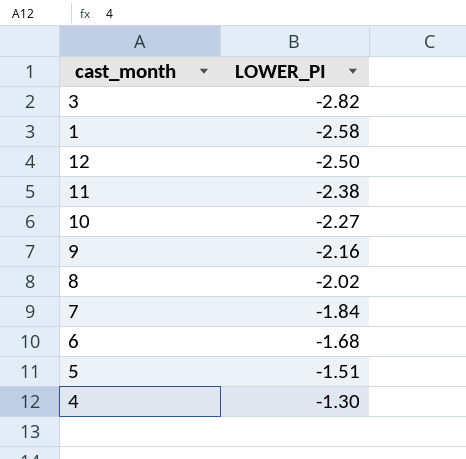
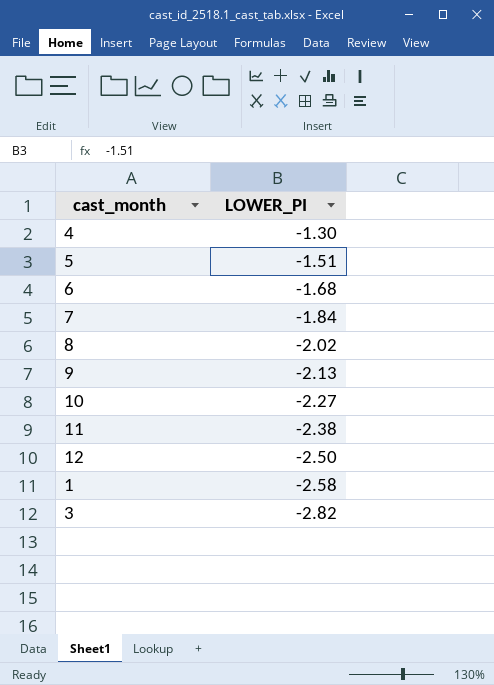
row order: LOWER_PI ascending -> LOWER_PI descending
9 | LOWER_PI: -2.16 -> -2.13

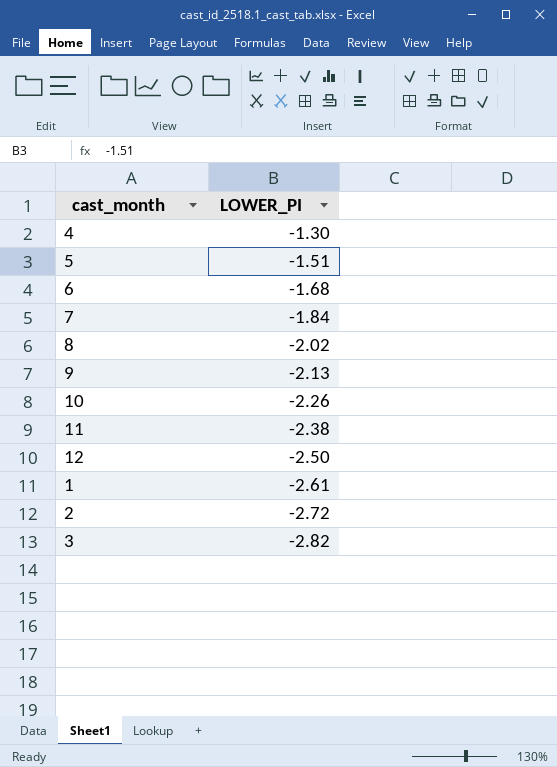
10 | LOWER_PI: -2.27 -> -2.26
1 | LOWER_PI: -2.58 -> -2.61
row 2: none -> -2.72

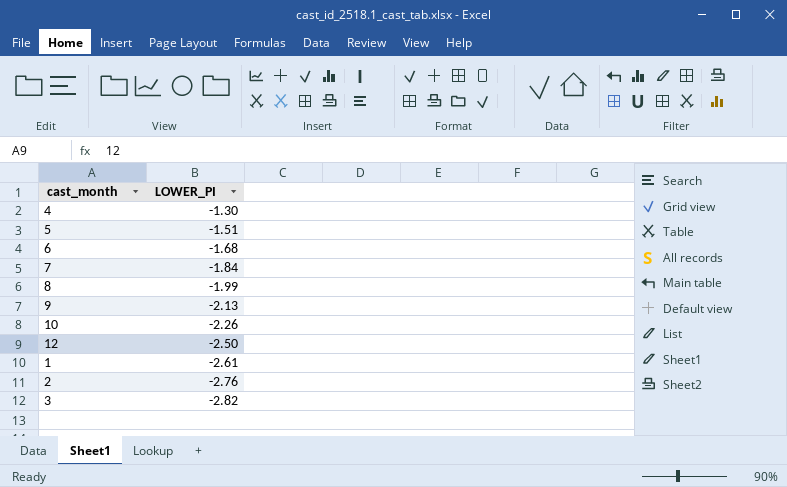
row 11: -2.38 -> none
8 | LOWER_PI: -2.02 -> -1.99
2 | LOWER_PI: -2.72 -> -2.76

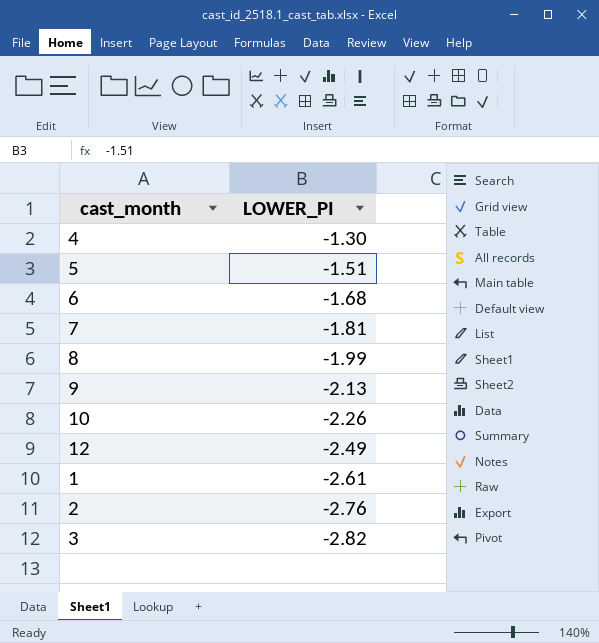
7 | LOWER_PI: -1.84 -> -1.81
12 | LOWER_PI: -2.50 -> -2.49

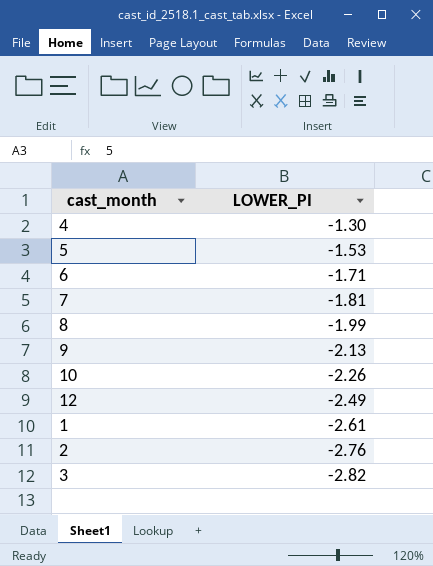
5 | LOWER_PI: -1.51 -> -1.53
6 | LOWER_PI: -1.68 -> -1.71

